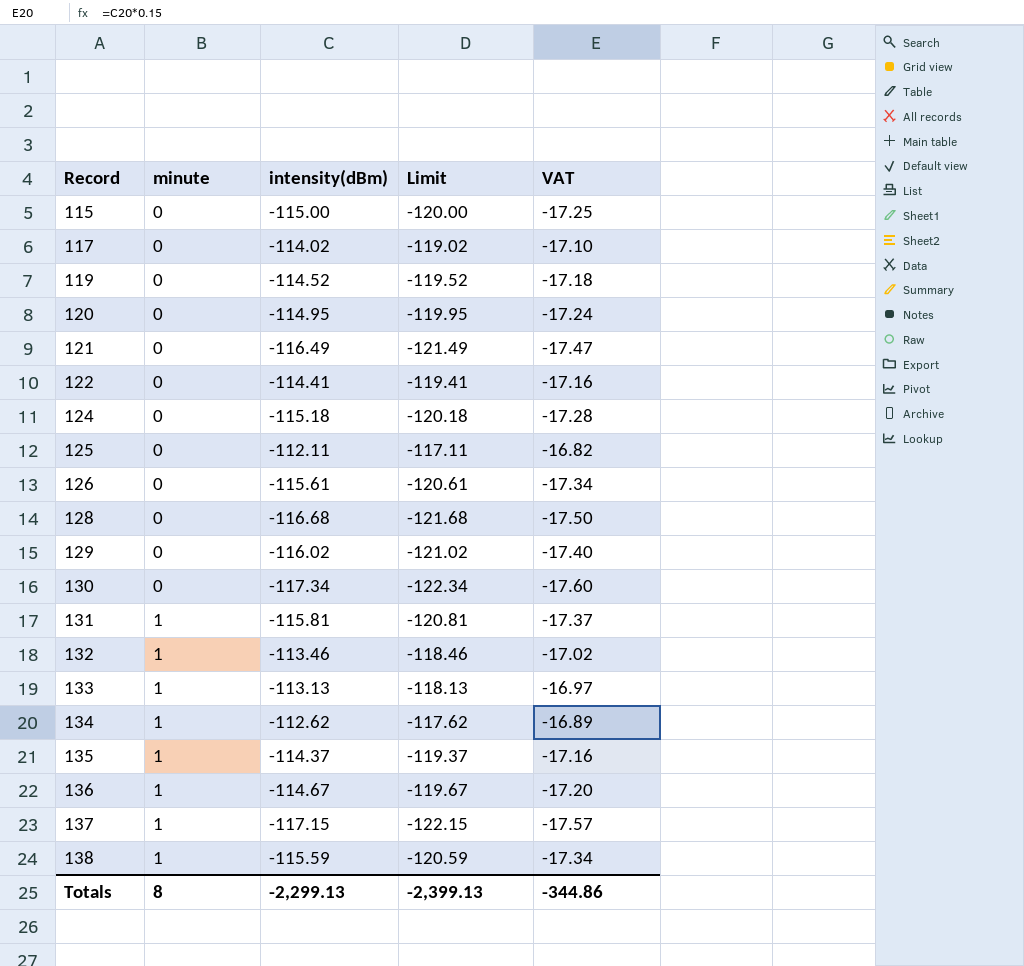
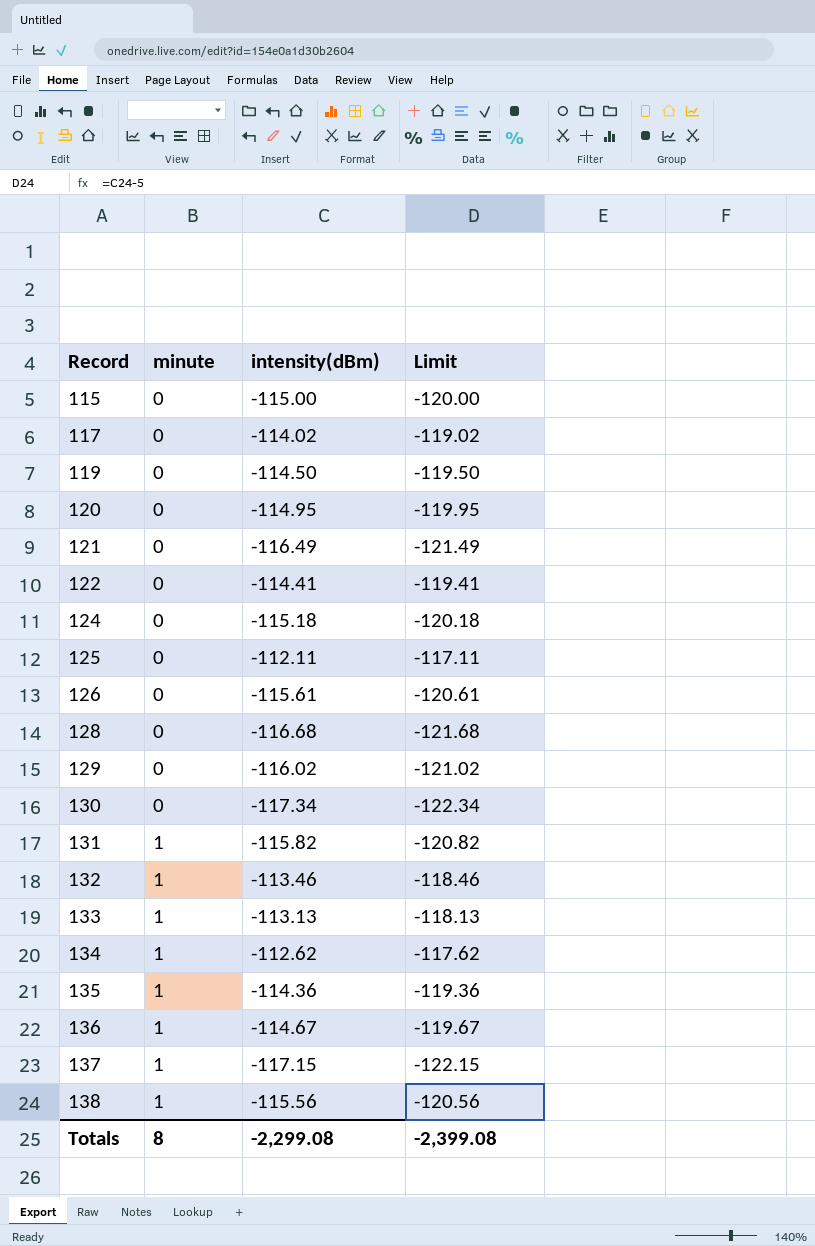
column VAT | formula: [intensity(dBm)] * 0.15 -> none
119 | intensity(dBm): -114.52 -> -114.50
119 | Limit: -119.52 -> -119.50
131 | intensity(dBm): -115.81 -> -115.82
131 | Limit: -120.81 -> -120.82
135 | intensity(dBm): -114.37 -> -114.36
135 | Limit: -119.37 -> -119.36
138 | intensity(dBm): -115.59 -> -115.56
138 | Limit: -120.59 -> -120.56
Totals | intensity(dBm): -2,299.13 -> -2,299.08
Totals | Limit: -2,399.13 -> -2,399.08

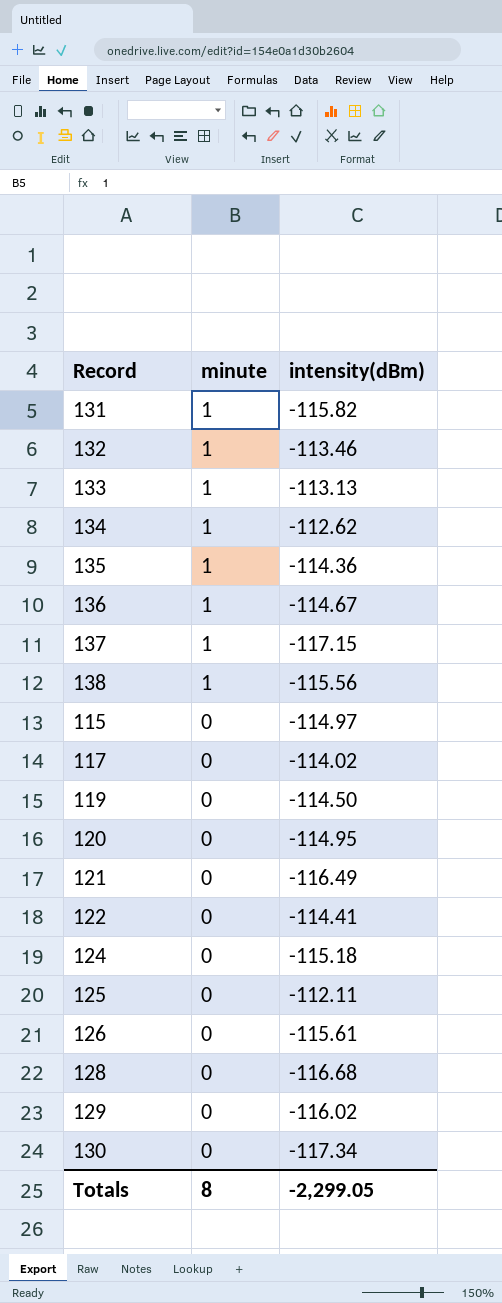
row order: Record ascending -> minute descending
column Limit | formula: [intensity(dBm)] - 5 -> none
115 | intensity(dBm): -115.00 -> -114.97
Totals | intensity(dBm): -2,299.08 -> -2,299.05

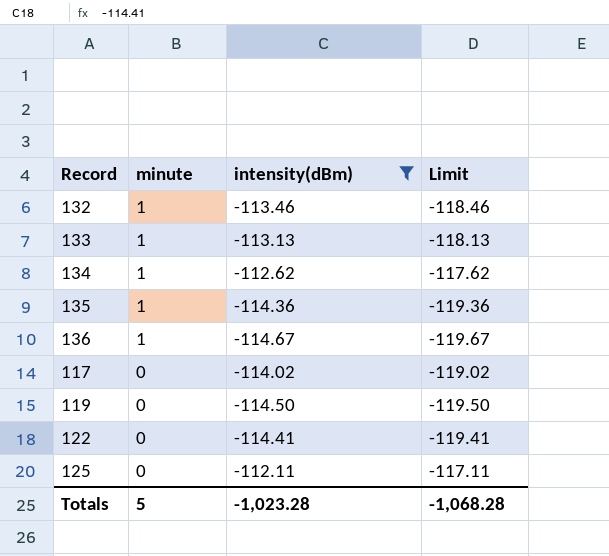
filter: none -> intensity(dBm) >= -114.67
column Limit | formula: none -> [intensity(dBm)] - 5
Totals | minute: 8 -> 5
Totals | intensity(dBm): -2,299.05 -> -1,023.28

